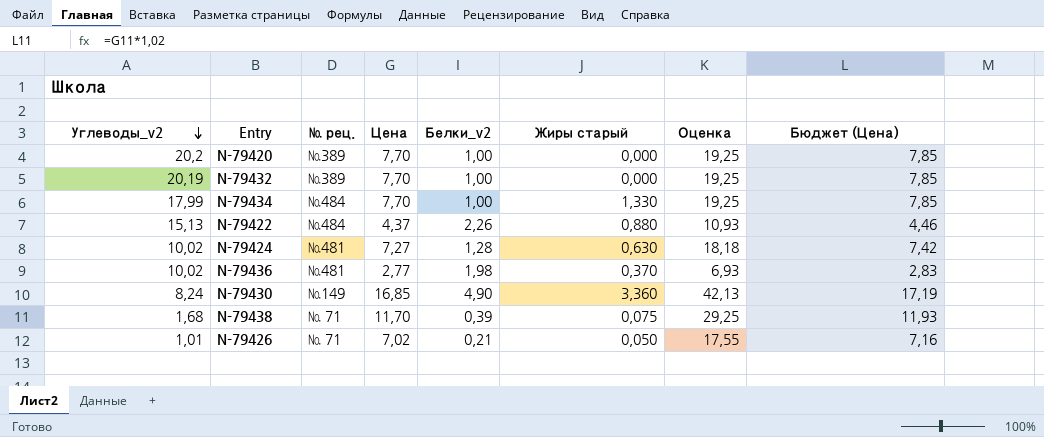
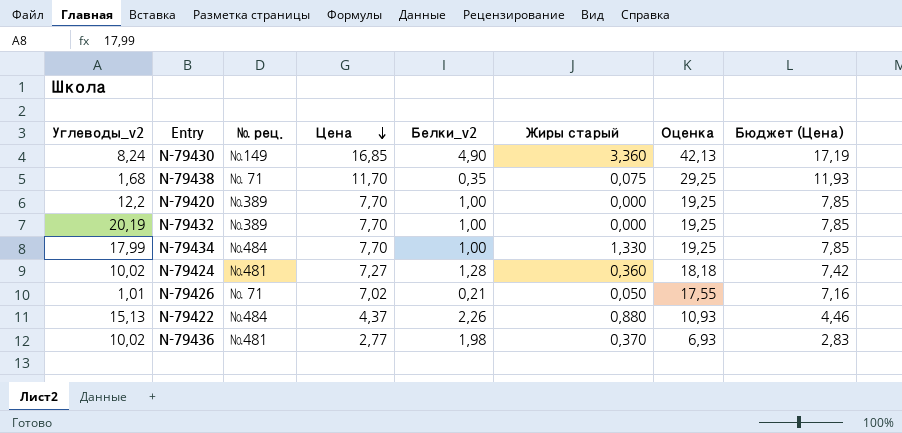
row order: Углеводы_v2 descending -> Цена descending
N-79438 | Белки_v2: 0,39 -> 0,35
N-79420 | Углеводы_v2: 20,2 -> 12,2
N-79424 | Жиры старый: 0,630 -> 0,360

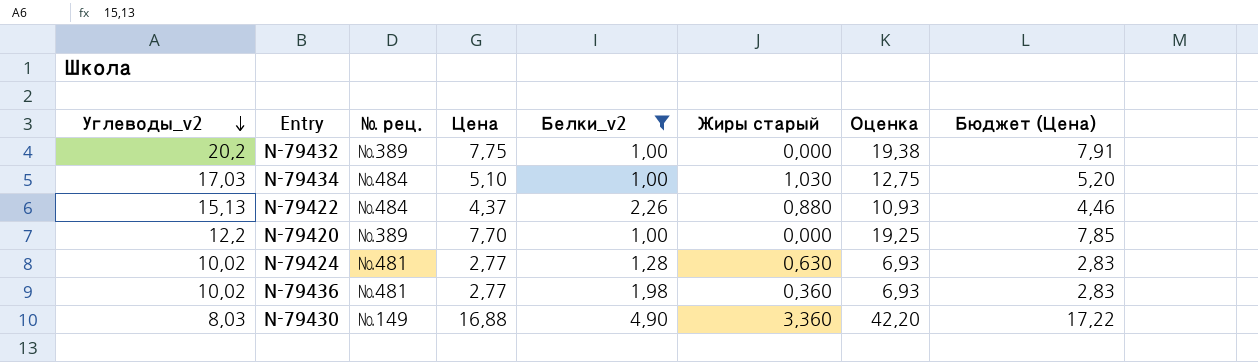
filter: none -> Белки_v2 >= 1,00
row order: Цена descending -> Углеводы_v2 descending
N-79432 | Углеводы_v2: 20,19 -> 20,2
N-79432 | Цена: 7,70 -> 7,75
N-79432 | Оценка: 19,25 -> 19,38
N-79432 | Бюджет (Цена): 7,85 -> 7,91
N-79434 | Углеводы_v2: 17,99 -> 17,03
N-79434 | Цена: 7,70 -> 5,10
N-79434 | Жиры старый: 1,330 -> 1,030
N-79434 | Оценка: 19,25 -> 12,75
N-79434 | Бюджет (Цена): 7,85 -> 5,20
N-79424 | Цена: 7,27 -> 2,77
N-79424 | Жиры старый: 0,360 -> 0,630
N-79424 | Оценка: 18,18 -> 6,93
N-79424 | Бюджет (Цена): 7,42 -> 2,83
N-79436 | Жиры старый: 0,370 -> 0,360
N-79430 | Углеводы_v2: 8,24 -> 8,03
N-79430 | Цена: 16,85 -> 16,88
N-79430 | Оценка: 42,13 -> 42,20
N-79430 | Бюджет (Цена): 17,19 -> 17,22

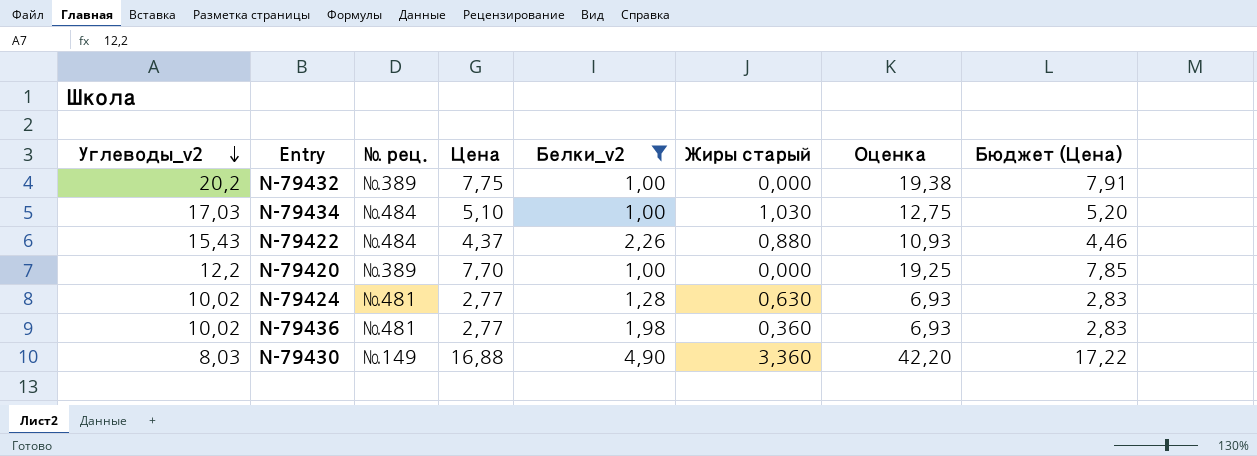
N-79422 | Углеводы_v2: 15,13 -> 15,43

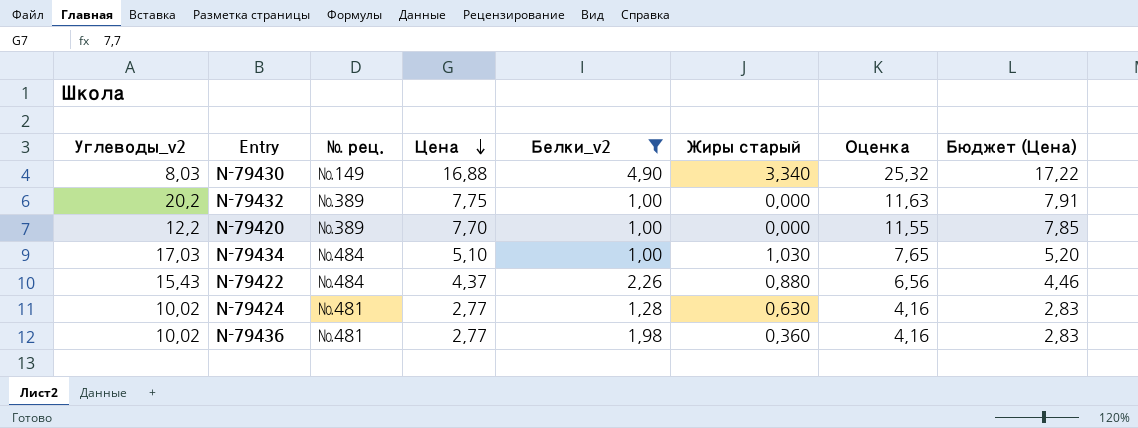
row order: Углеводы_v2 descending -> Цена descending
column Оценка | formula: [Цена] * 2,5 -> [Цена] * 1,5
N-79430 | Жиры старый: 3,360 -> 3,340

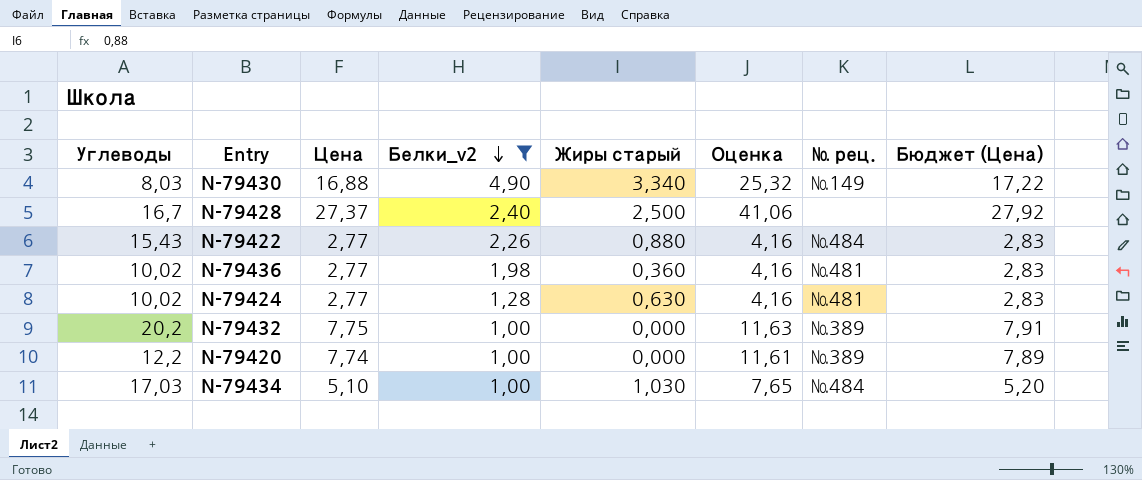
row order: Цена descending -> Белки_v2 descending
column name: Углеводы_v2 -> Углеводы
column № рец. | position: 3 -> 7
row N-79428: none -> 16,7 | 27,37 | 2,40 | 2,500 | 41,06 | none | 27,92
N-79422 | Цена: 4,37 -> 2,77
N-79422 | Оценка: 6,56 -> 4,16
N-79422 | Бюджет (Цена): 4,46 -> 2,83
N-79420 | Цена: 7,70 -> 7,74
N-79420 | Оценка: 11,55 -> 11,61
N-79420 | Бюджет (Цена): 7,85 -> 7,89

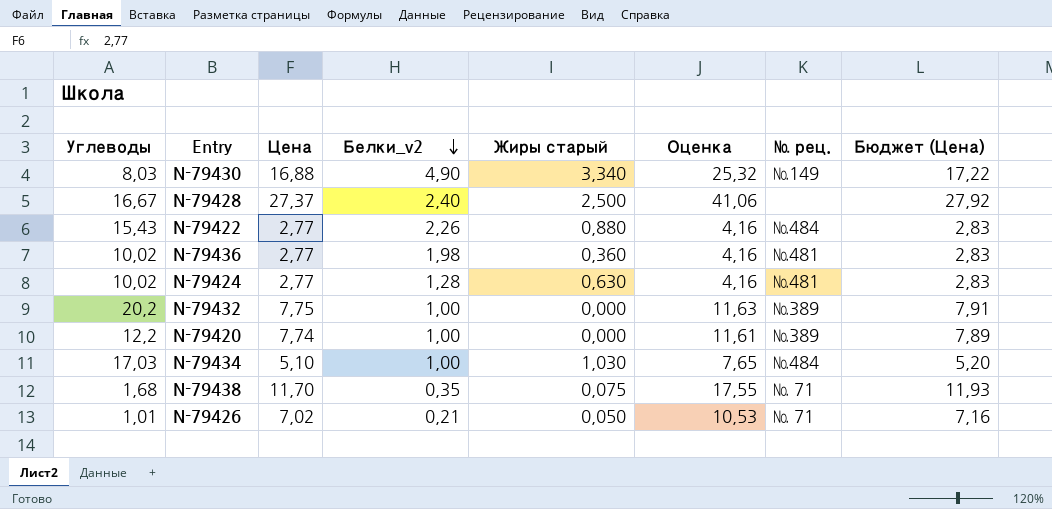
filter: Белки_v2 >= 1,00 -> none
N-79428 | Углеводы: 16,7 -> 16,67

